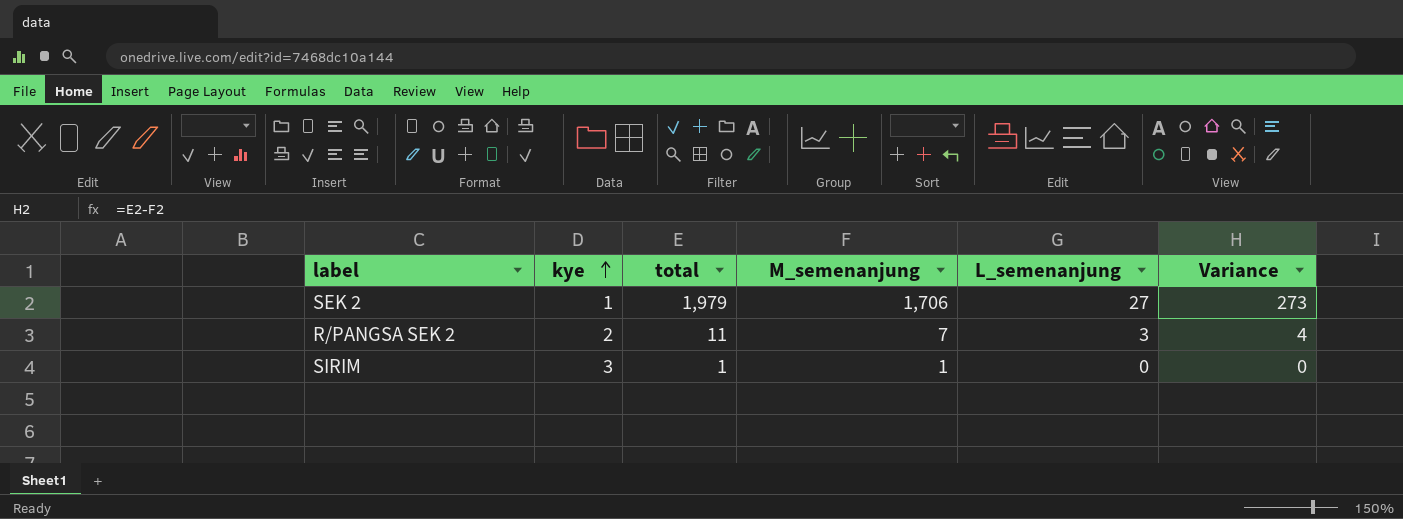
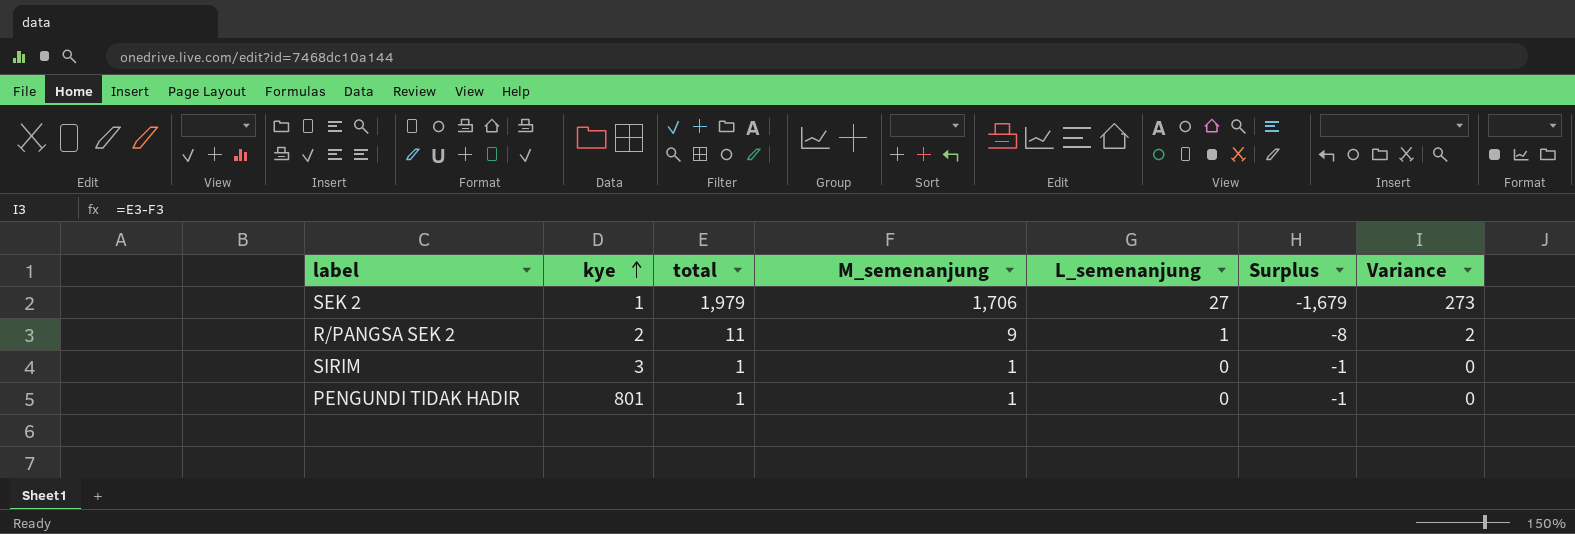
column Surplus | formula: none -> [L_semenanjung] - [M_semenanjung]
R/PANGSA SEK 2 | M_semenanjung: 7 -> 9
R/PANGSA SEK 2 | L_semenanjung: 3 -> 1
R/PANGSA SEK 2 | Variance: 4 -> 2
row PENGUNDI TIDAK HADIR: none -> 801 | 1 | 1 | 0 | -1 | 0

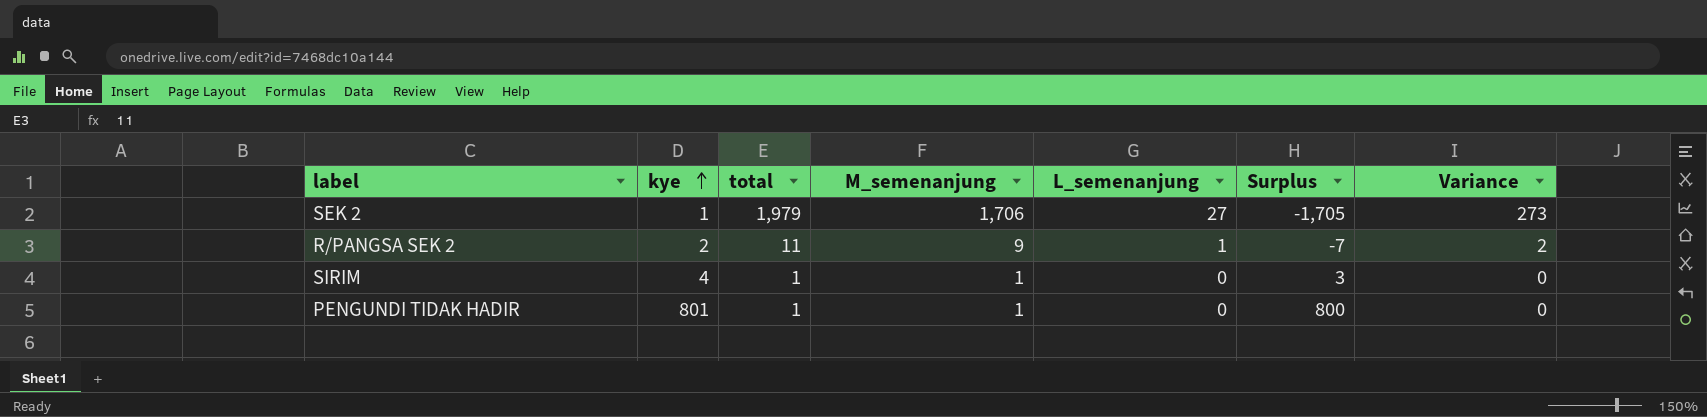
column Surplus | formula: [L_semenanjung] - [M_semenanjung] -> [kye] - [M_semenanjung]
SIRIM | kye: 3 -> 4

